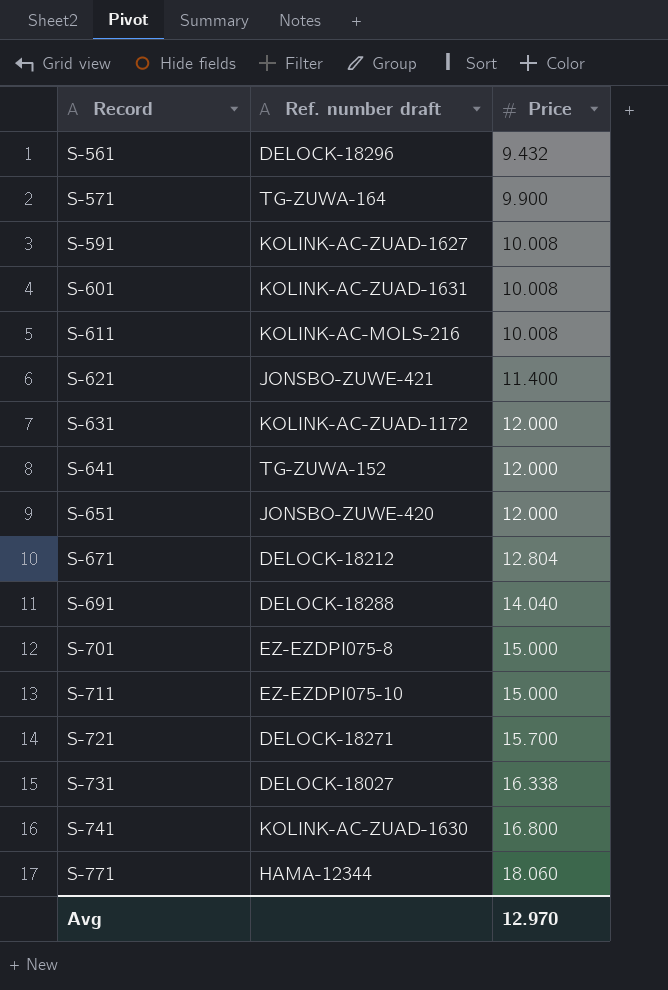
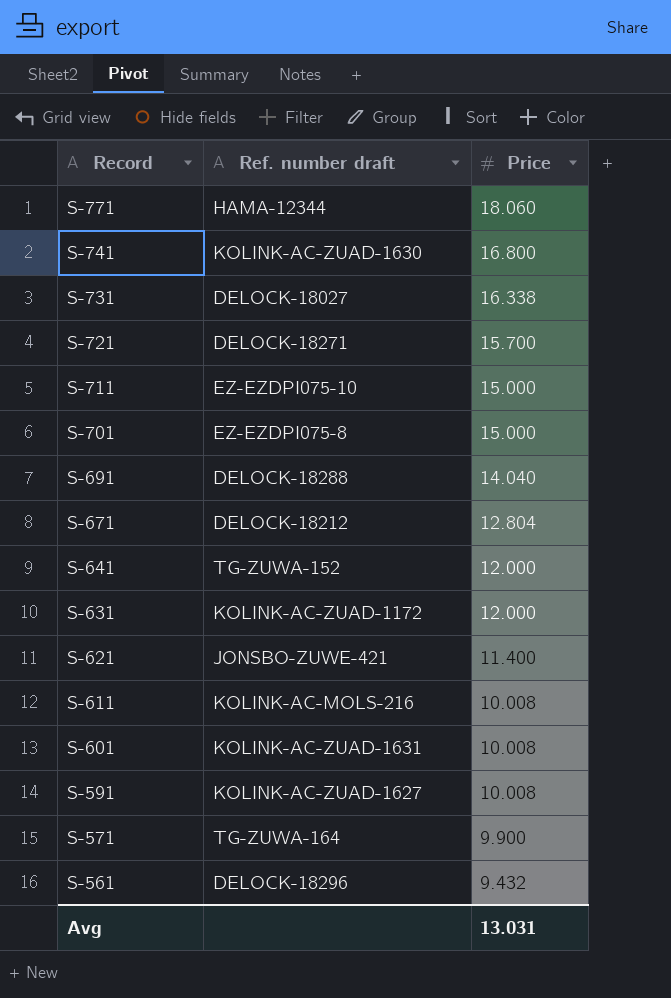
row order: Record ascending -> Record descending
row S-651: JONSBO-ZUWE-420 | 12.000 -> none
Avg | Price: 12.970 -> 13.031

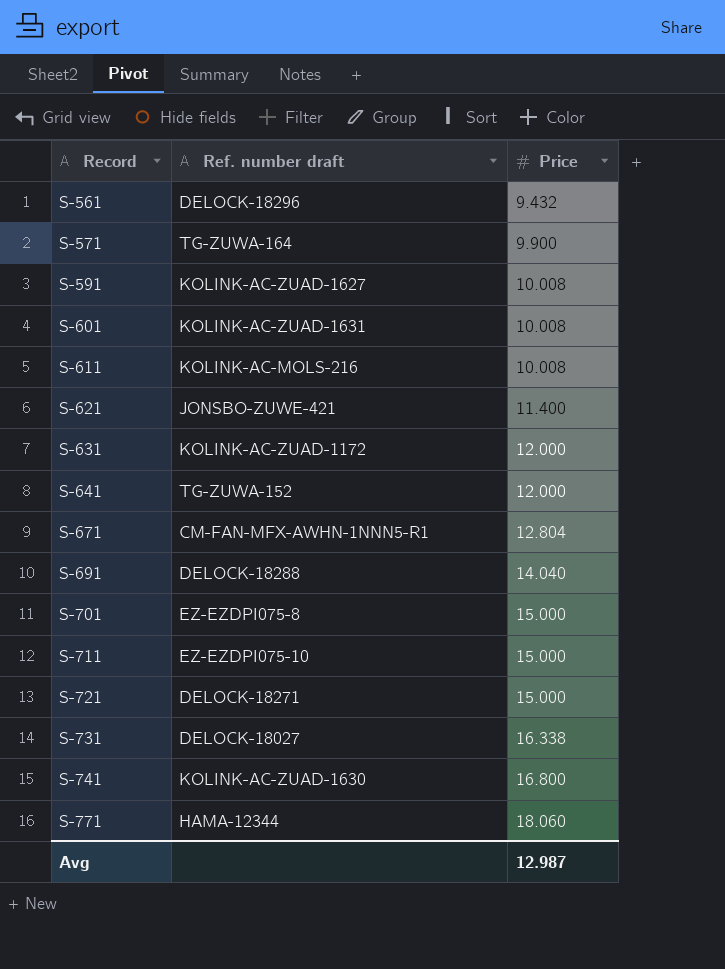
row order: Record descending -> Record ascending
S-671 | Ref. number draft: DELOCK-18212 -> CM-FAN-MFX-AWHN-1NNN5-R1
S-721 | Price: 15.700 -> 15.000
Avg | Price: 13.031 -> 12.987

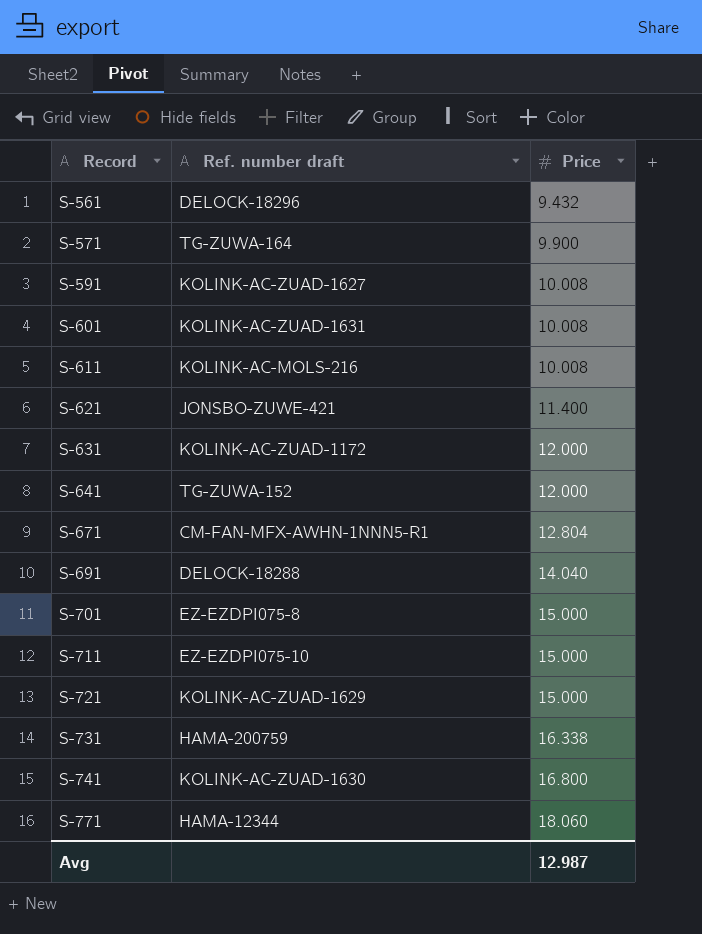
S-721 | Ref. number draft: DELOCK-18271 -> KOLINK-AC-ZUAD-1629
S-731 | Ref. number draft: DELOCK-18027 -> HAMA-200759

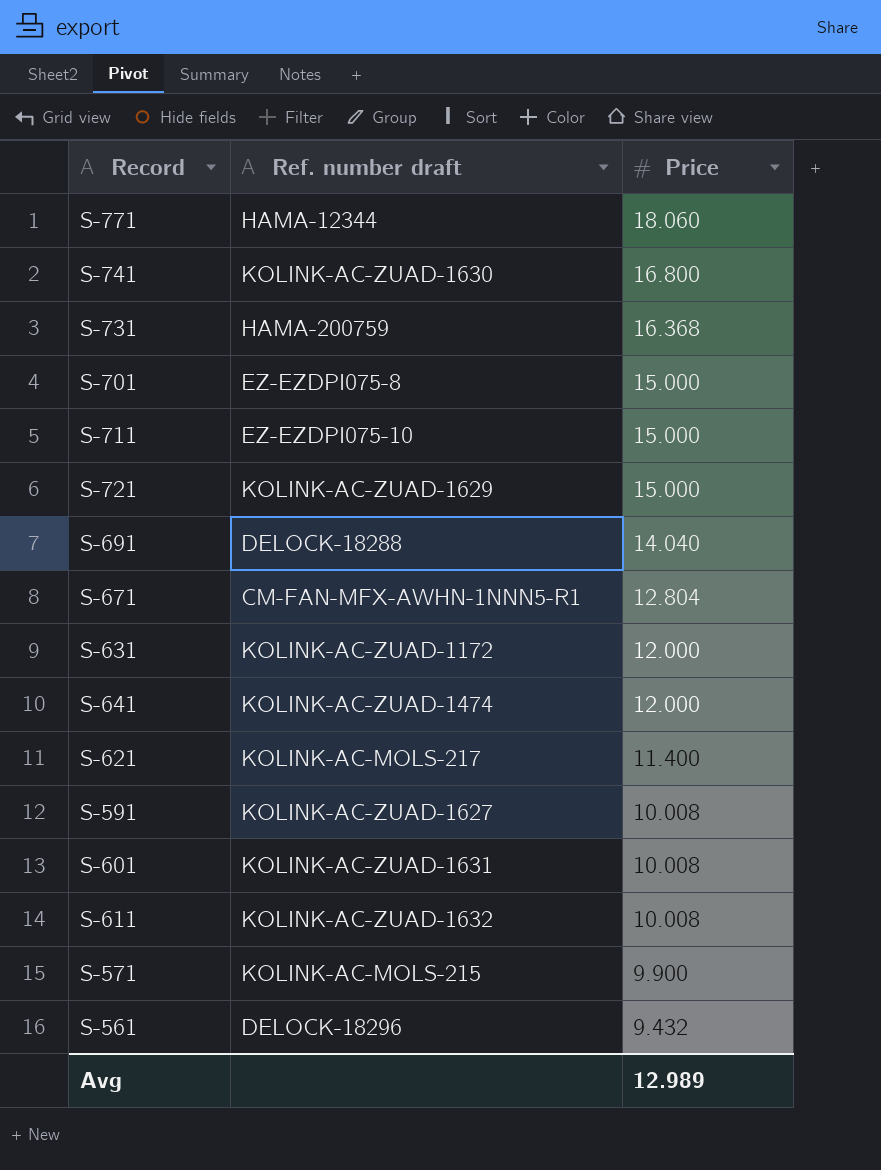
row order: Record ascending -> Price descending
S-731 | Price: 16.338 -> 16.368
S-641 | Ref. number draft: TG-ZUWA-152 -> KOLINK-AC-ZUAD-1474
S-621 | Ref. number draft: JONSBO-ZUWE-421 -> KOLINK-AC-MOLS-217
S-611 | Ref. number draft: KOLINK-AC-MOLS-216 -> KOLINK-AC-ZUAD-1632
S-571 | Ref. number draft: TG-ZUWA-164 -> KOLINK-AC-MOLS-215
Avg | Price: 12.987 -> 12.989

